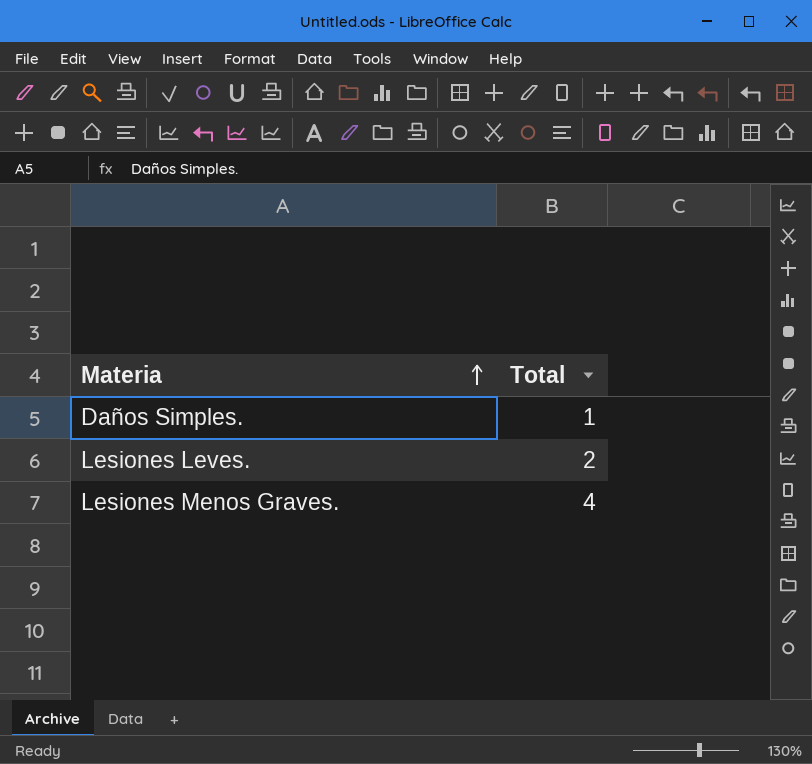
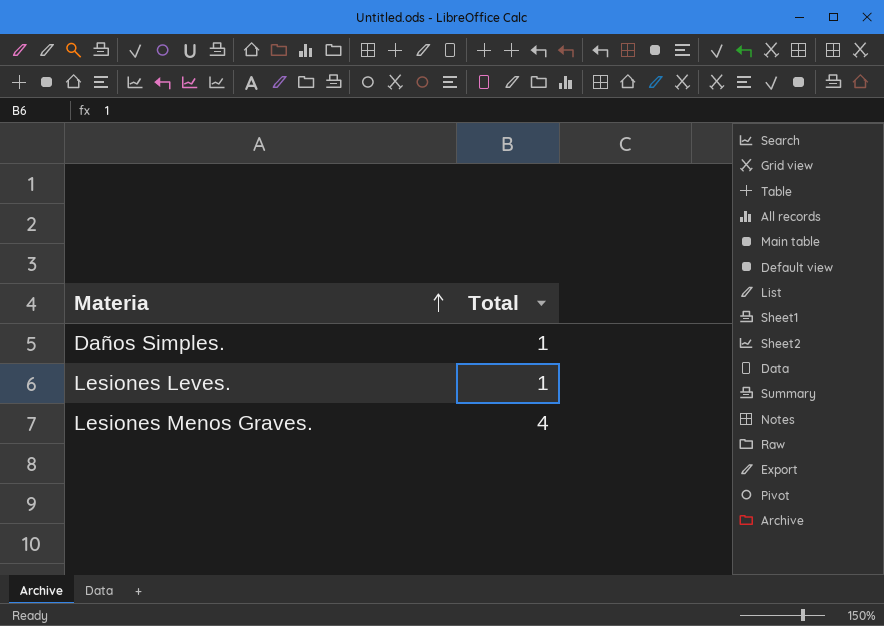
Lesiones Leves. | Total: 2 -> 1

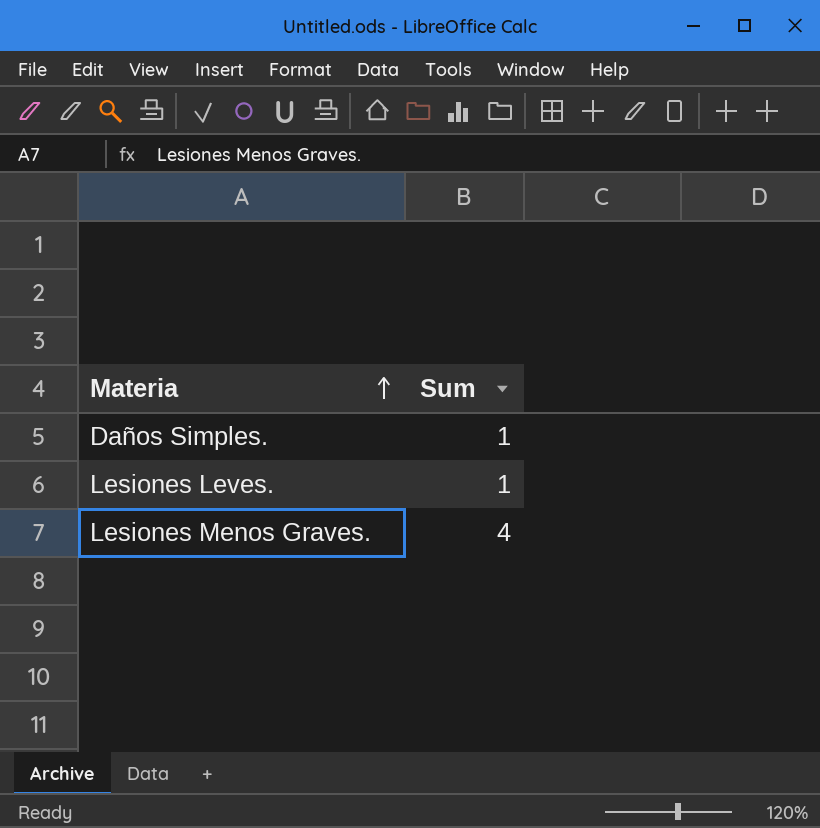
column name: Total -> Sum

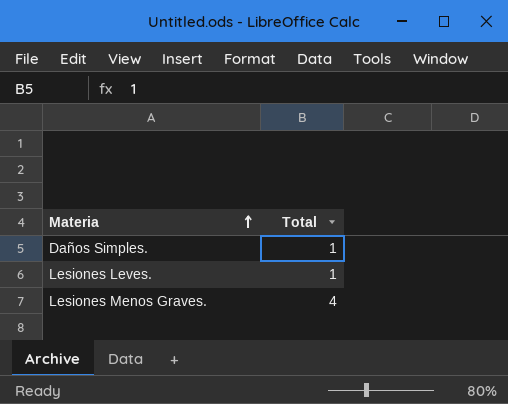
column name: Sum -> Total

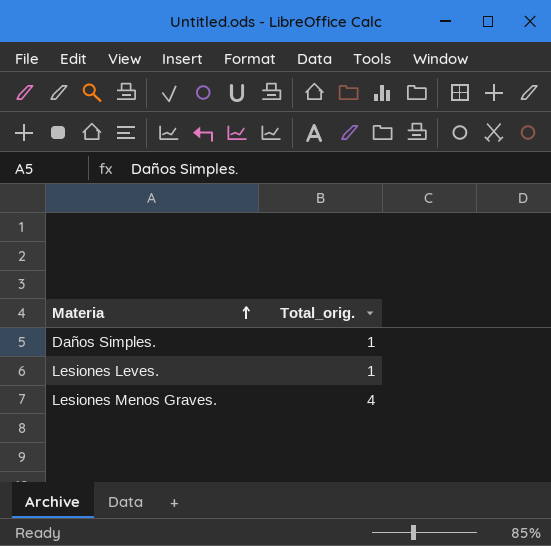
column name: Total -> Total_orig.

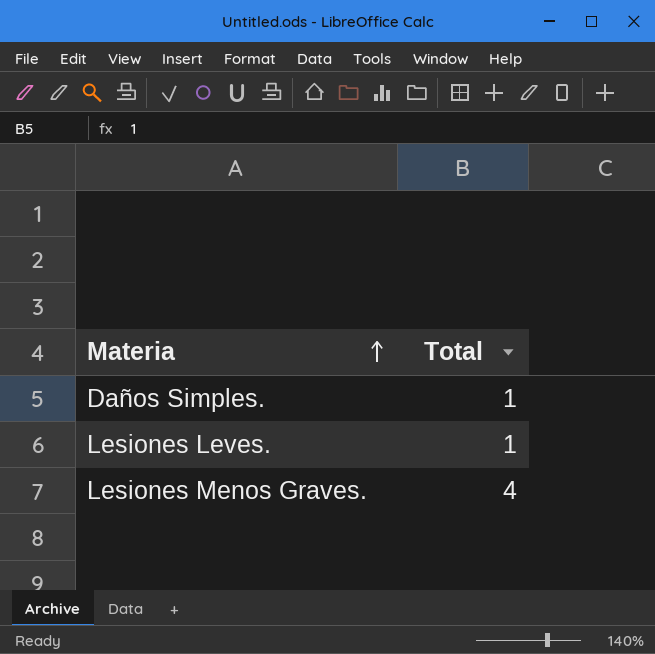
column name: Total_orig. -> Total

